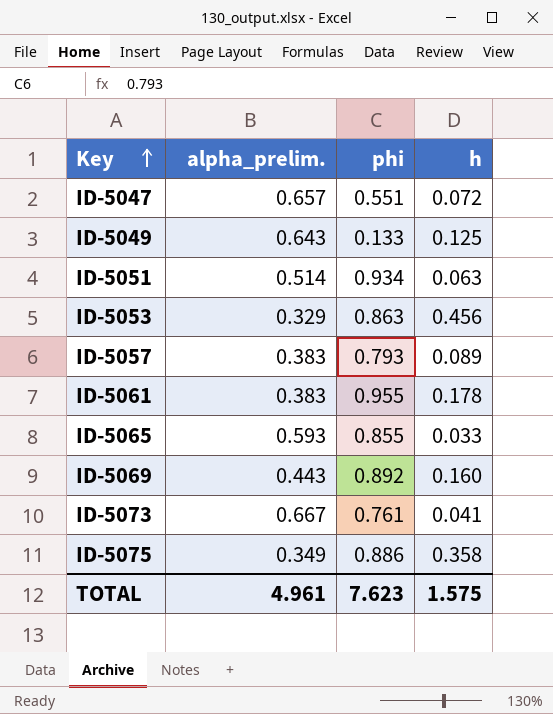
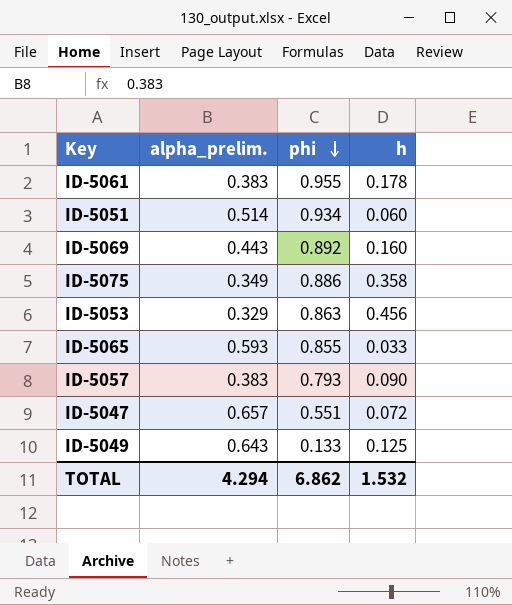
row order: Key ascending -> phi descending
row ID-5073: 0.667 | 0.761 | 0.041 -> none
ID-5051 | h: 0.063 -> 0.060
ID-5057 | h: 0.089 -> 0.090
TOTAL | alpha_prelim.: 4.961 -> 4.294
TOTAL | phi: 7.623 -> 6.862
TOTAL | h: 1.575 -> 1.532

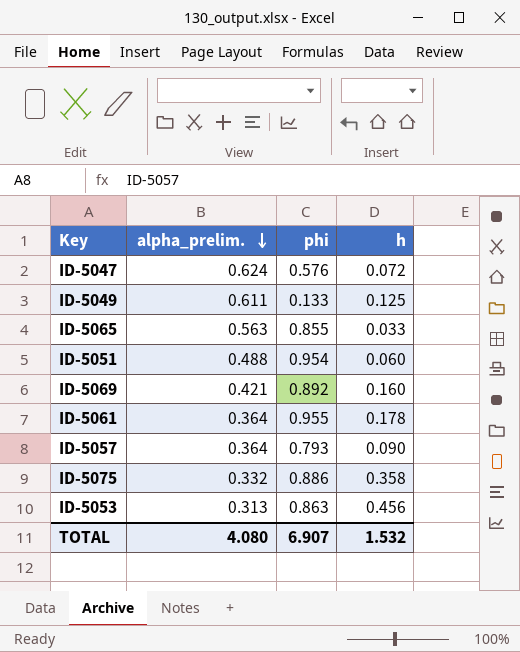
row order: phi descending -> alpha_prelim. descending
ID-5047 | alpha_prelim.: 0.657 -> 0.624
ID-5047 | phi: 0.551 -> 0.576
ID-5049 | alpha_prelim.: 0.643 -> 0.611
ID-5065 | alpha_prelim.: 0.593 -> 0.563
ID-5051 | alpha_prelim.: 0.514 -> 0.488
ID-5051 | phi: 0.934 -> 0.954
ID-5069 | alpha_prelim.: 0.443 -> 0.421
ID-5061 | alpha_prelim.: 0.383 -> 0.364
ID-5057 | alpha_prelim.: 0.383 -> 0.364
ID-5075 | alpha_prelim.: 0.349 -> 0.332
ID-5053 | alpha_prelim.: 0.329 -> 0.313
TOTAL | alpha_prelim.: 4.294 -> 4.080
TOTAL | phi: 6.862 -> 6.907

